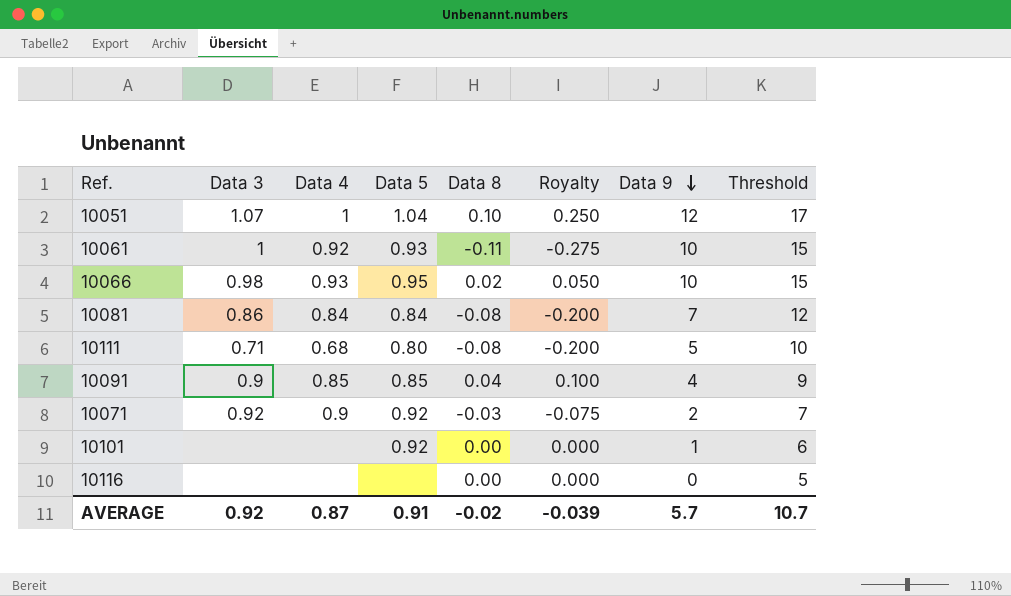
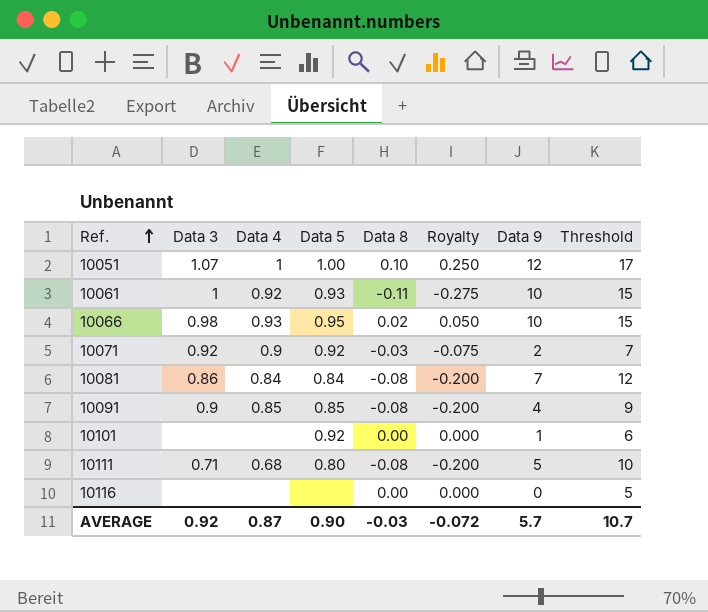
row order: Data 9 descending -> Ref. ascending
10051 | Data 5: 1.04 -> 1.00
10091 | Data 8: 0.04 -> -0.08
10091 | Royalty: 0.100 -> -0.200
AVERAGE | Data 5: 0.91 -> 0.90
AVERAGE | Data 8: -0.02 -> -0.03
AVERAGE | Royalty: -0.039 -> -0.072

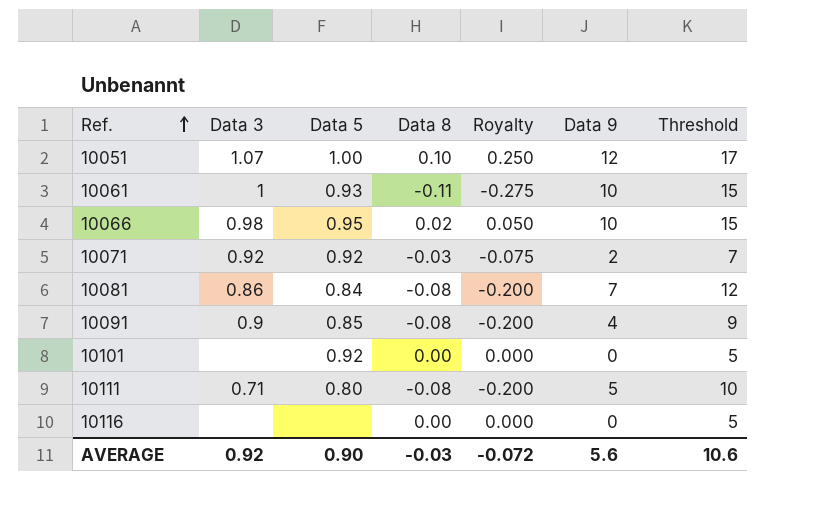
column Data 4 | position: 3 -> none
10101 | Data 9: 1 -> 0
10101 | Threshold: 6 -> 5
AVERAGE | Data 9: 5.7 -> 5.6
AVERAGE | Threshold: 10.7 -> 10.6

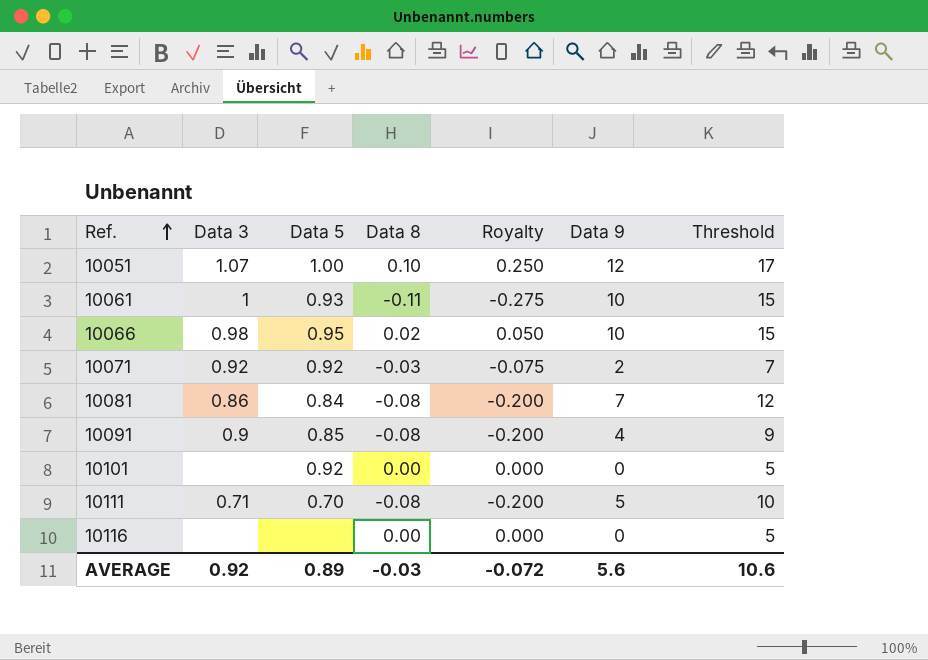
10111 | Data 5: 0.80 -> 0.70
AVERAGE | Data 5: 0.90 -> 0.89

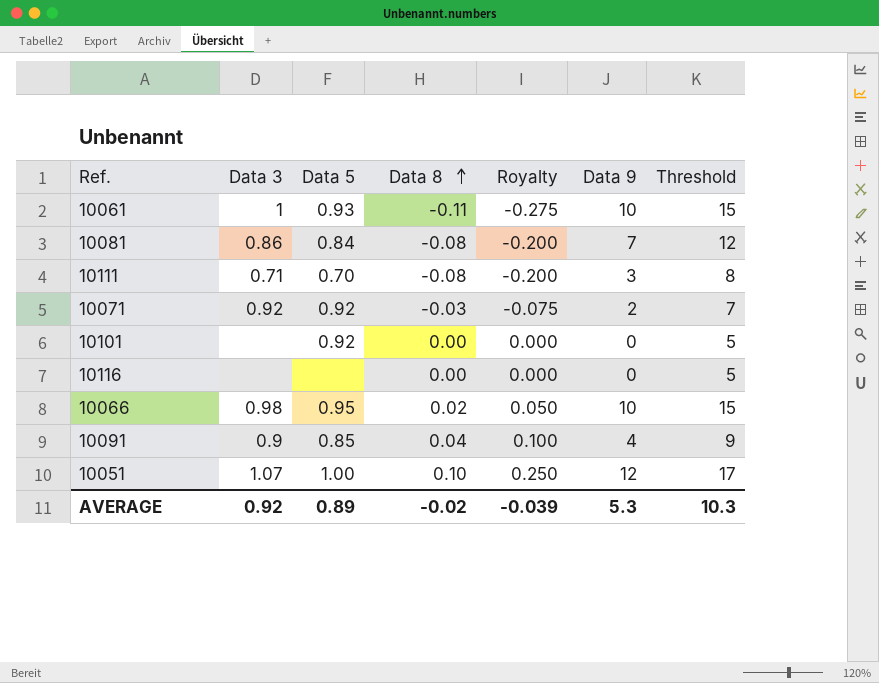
row order: Ref. ascending -> Data 8 ascending
10111 | Data 9: 5 -> 3
10111 | Threshold: 10 -> 8
10091 | Data 8: -0.08 -> 0.04
10091 | Royalty: -0.200 -> 0.100
AVERAGE | Data 8: -0.03 -> -0.02
AVERAGE | Royalty: -0.072 -> -0.039
AVERAGE | Data 9: 5.6 -> 5.3
AVERAGE | Threshold: 10.6 -> 10.3

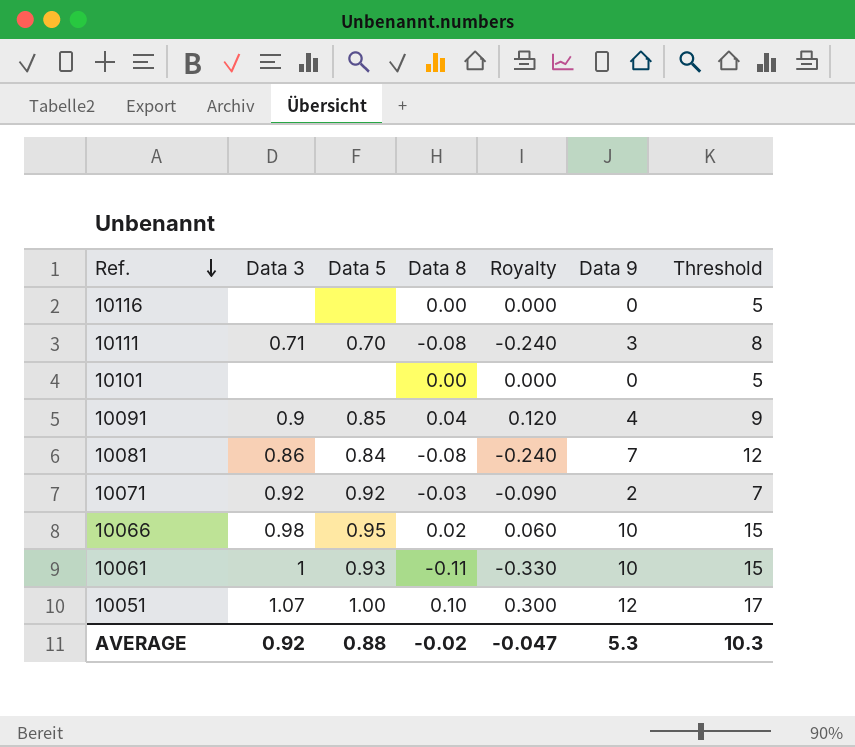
row order: Data 8 ascending -> Ref. descending
column Royalty | formula: [Data 8] * 2.5 -> [Data 8] * 3
10101 | Data 5: 0.92 -> none
AVERAGE | Data 5: 0.89 -> 0.88
AVERAGE | Royalty: -0.039 -> -0.047

